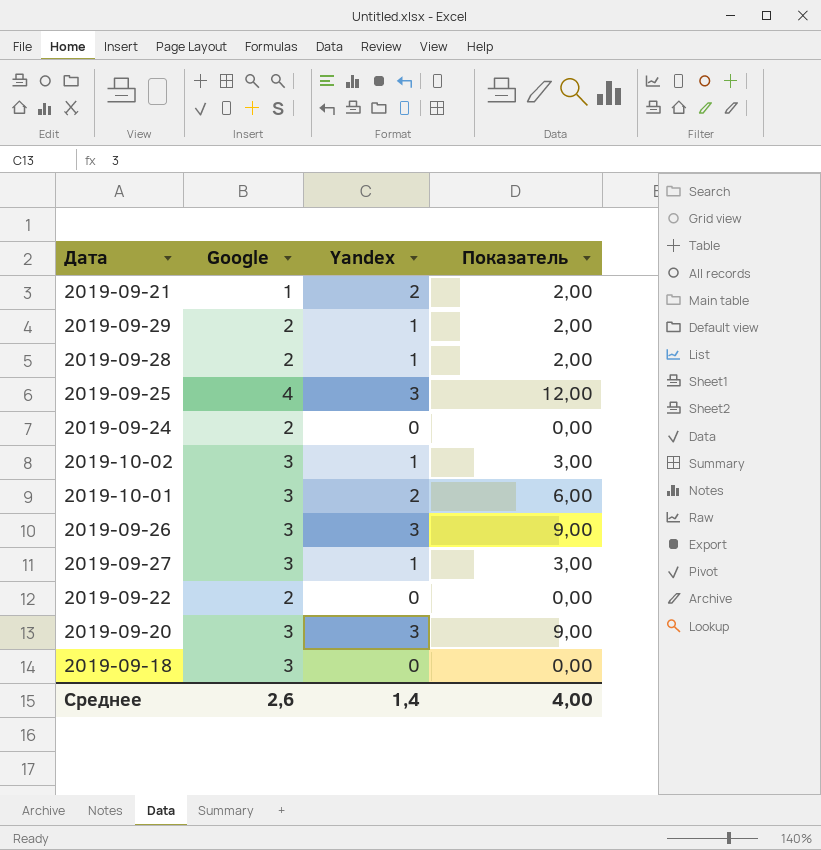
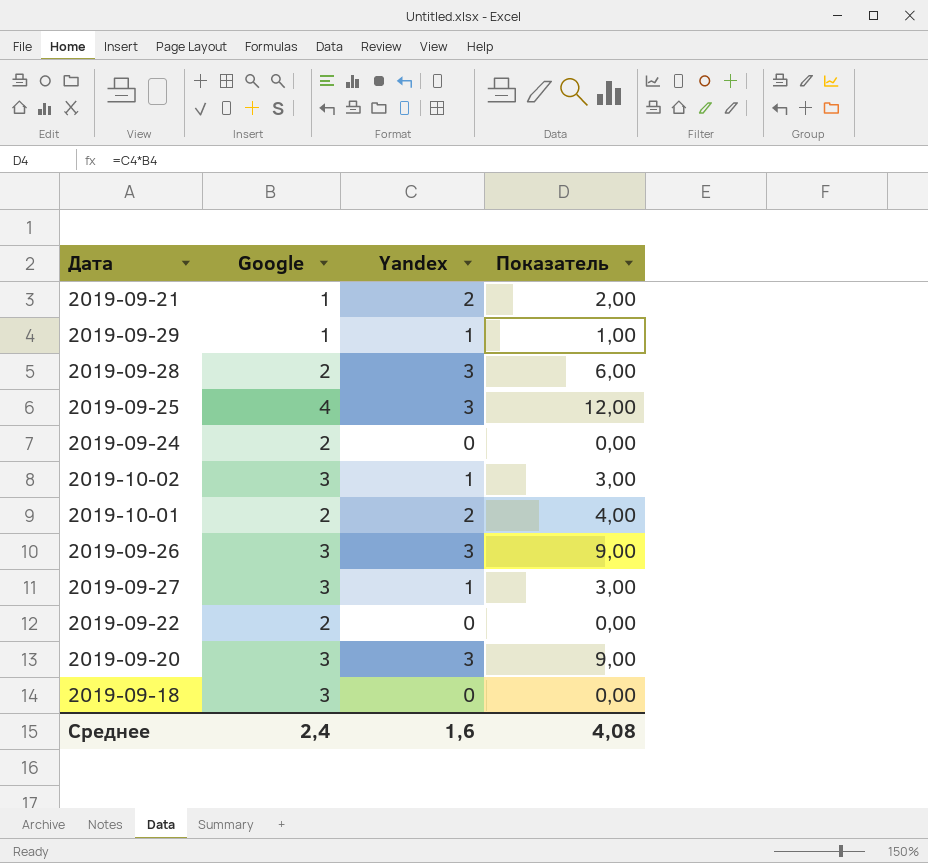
2019-09-29 | Google: 2 -> 1
2019-09-29 | Показатель: 2,00 -> 1,00
2019-09-28 | Yandex: 1 -> 3
2019-09-28 | Показатель: 2,00 -> 6,00
2019-10-01 | Google: 3 -> 2
2019-10-01 | Показатель: 6,00 -> 4,00
Среднее | Google: 2,6 -> 2,4
Среднее | Yandex: 1,4 -> 1,6
Среднее | Показатель: 4,00 -> 4,08

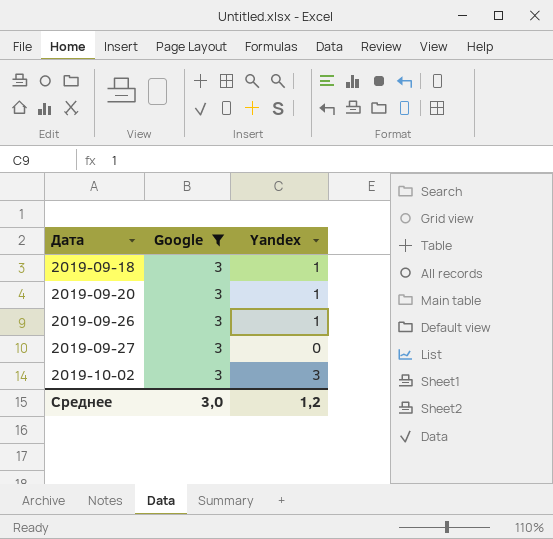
filter: none -> Google = 3
row order: none -> Дата ascending
column Показатель | formula: [Google] * [Yandex] -> none
2019-09-18 | Yandex: 0 -> 1
2019-09-20 | Yandex: 3 -> 1
2019-09-26 | Yandex: 3 -> 1
2019-09-27 | Yandex: 1 -> 0
2019-10-02 | Yandex: 1 -> 3
Среднее | Google: 2,4 -> 3,0
Среднее | Yandex: 1,6 -> 1,2

